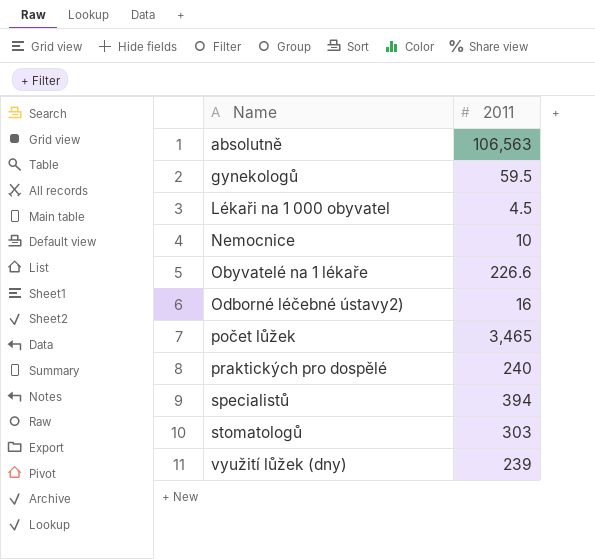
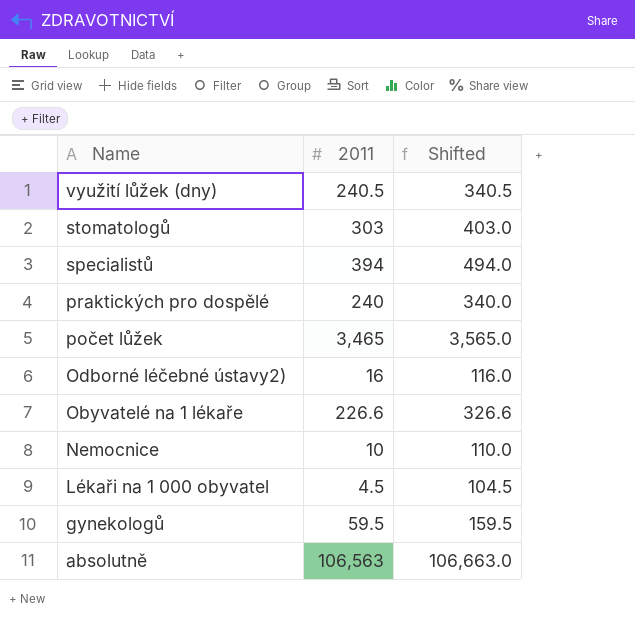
row order: Name ascending -> Name descending
column Shifted | formula: none -> [2011] + 100
využití lůžek (dny) | 2011: 239 -> 240.5

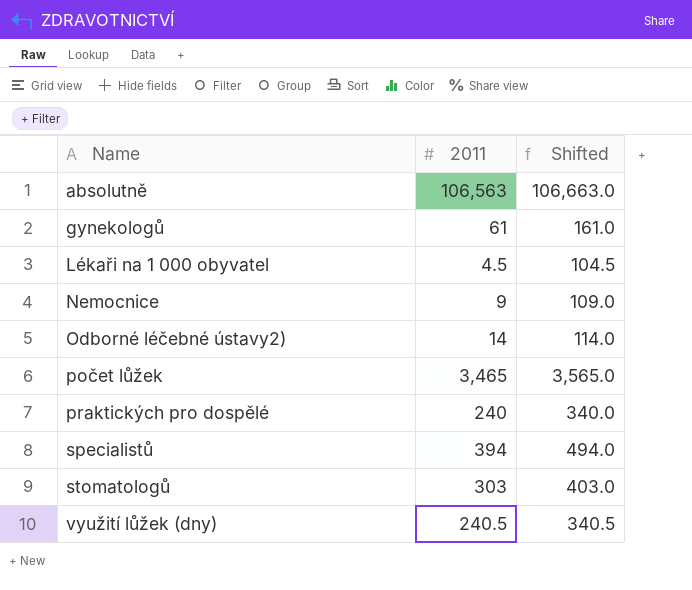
row order: Name descending -> Name ascending
row Obyvatelé na 1 lékaře: 226.6 | 326.6 -> none
gynekologů | 2011: 59.5 -> 61
gynekologů | Shifted: 159.5 -> 161.0
Nemocnice | 2011: 10 -> 9
Nemocnice | Shifted: 110.0 -> 109.0
Odborné léčebné ústavy2) | 2011: 16 -> 14
Odborné léčebné ústavy2) | Shifted: 116.0 -> 114.0

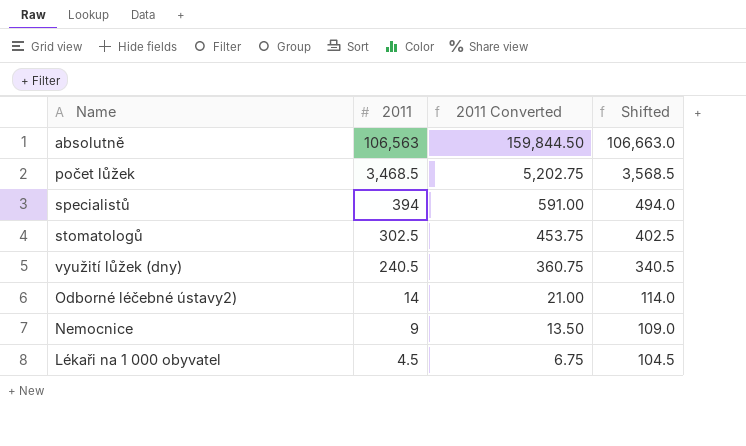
row order: Name ascending -> 2011 descending
column 2011 Converted | formula: none -> [2011] * 1.5
row gynekologů: 61 | 161.0 -> none
row praktických pro dospělé: 240 | 340.0 -> none
počet lůžek | 2011: 3,465 -> 3,468.5
počet lůžek | Shifted: 3,565.0 -> 3,568.5
stomatologů | 2011: 303 -> 302.5
stomatologů | Shifted: 403.0 -> 402.5

